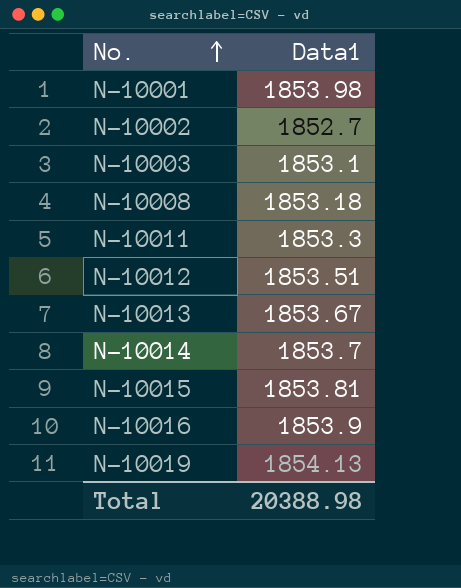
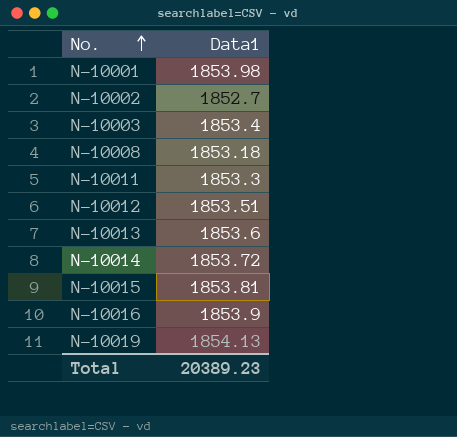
N-10003 | Data1: 1853.1 -> 1853.4
N-10013 | Data1: 1853.67 -> 1853.6
N-10014 | Data1: 1853.7 -> 1853.72
Total | Data1: 20388.98 -> 20389.23

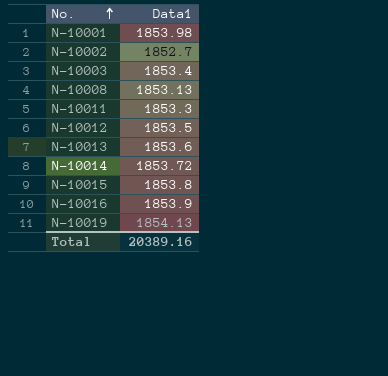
N-10008 | Data1: 1853.18 -> 1853.13
N-10012 | Data1: 1853.51 -> 1853.5
N-10015 | Data1: 1853.81 -> 1853.8
Total | Data1: 20389.23 -> 20389.16

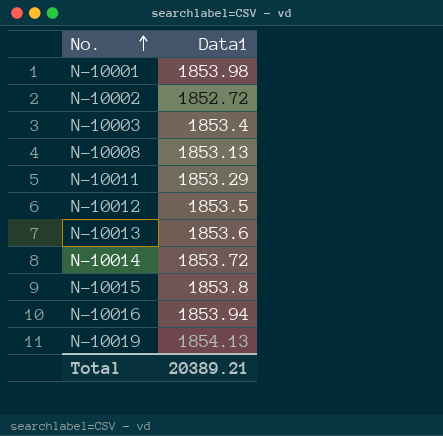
N-10002 | Data1: 1852.7 -> 1852.72
N-10011 | Data1: 1853.3 -> 1853.29
N-10016 | Data1: 1853.9 -> 1853.94
Total | Data1: 20389.16 -> 20389.21

